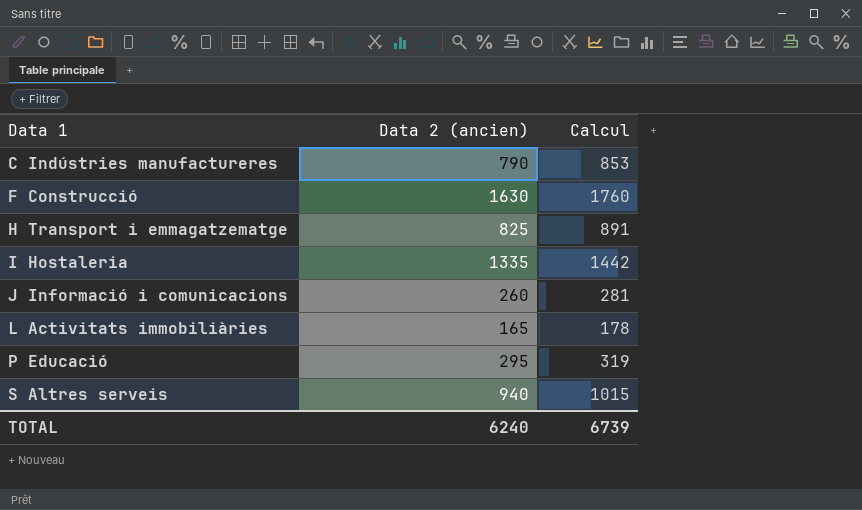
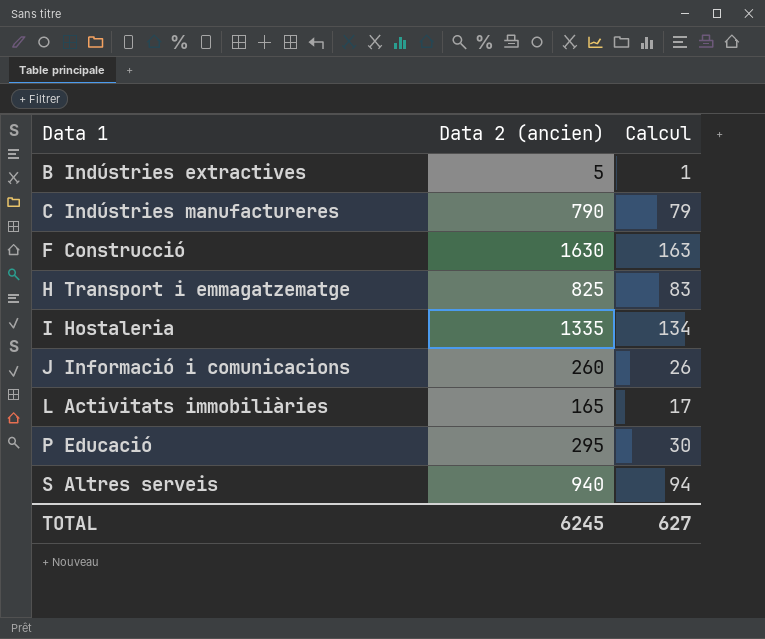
column Calcul | formula: [Data 2 (ancien)] * 1,08 -> [Data 2 (ancien)] * 0,1
row B Indústries extractives: none -> 5 | 1
TOTAL | Data 2 (ancien): 6240 -> 6245
TOTAL | Calcul: 6739 -> 627

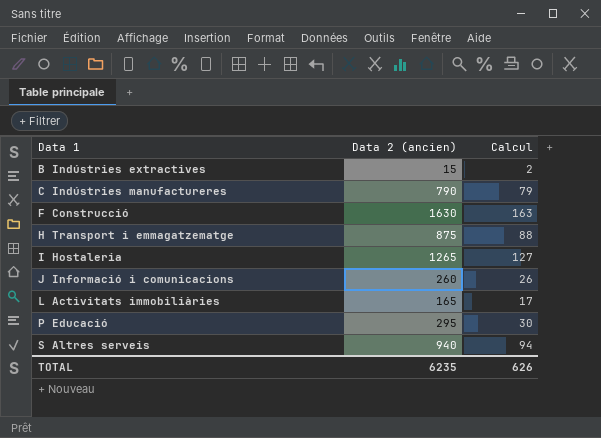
B Indústries extractives | Data 2 (ancien): 5 -> 15
B Indústries extractives | Calcul: 1 -> 2
H Transport i emmagatzematge | Data 2 (ancien): 825 -> 875
H Transport i emmagatzematge | Calcul: 83 -> 88
I Hostaleria | Data 2 (ancien): 1335 -> 1265
I Hostaleria | Calcul: 134 -> 127
TOTAL | Data 2 (ancien): 6245 -> 6235
TOTAL | Calcul: 627 -> 626

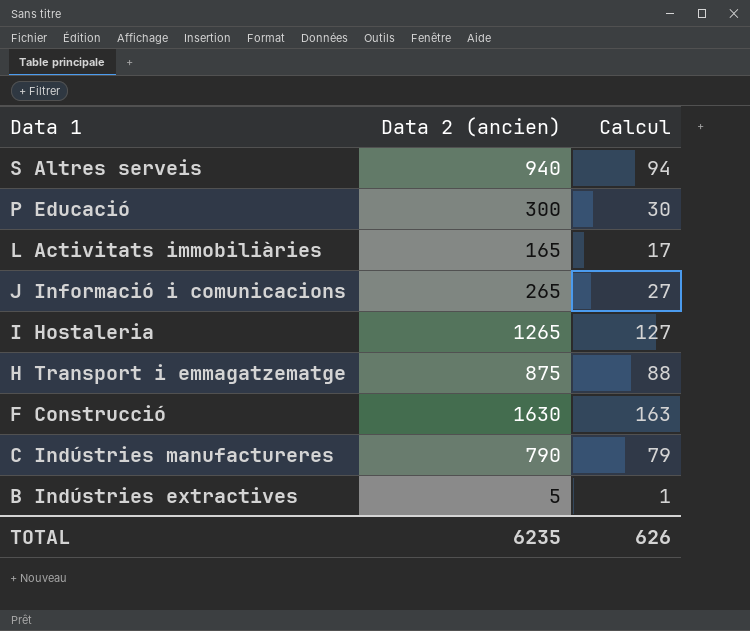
row order: Data 1 ascending -> Data 1 descending
P Educació | Data 2 (ancien): 295 -> 300
J Informació i comunicacions | Data 2 (ancien): 260 -> 265
J Informació i comunicacions | Calcul: 26 -> 27
B Indústries extractives | Data 2 (ancien): 15 -> 5
B Indústries extractives | Calcul: 2 -> 1

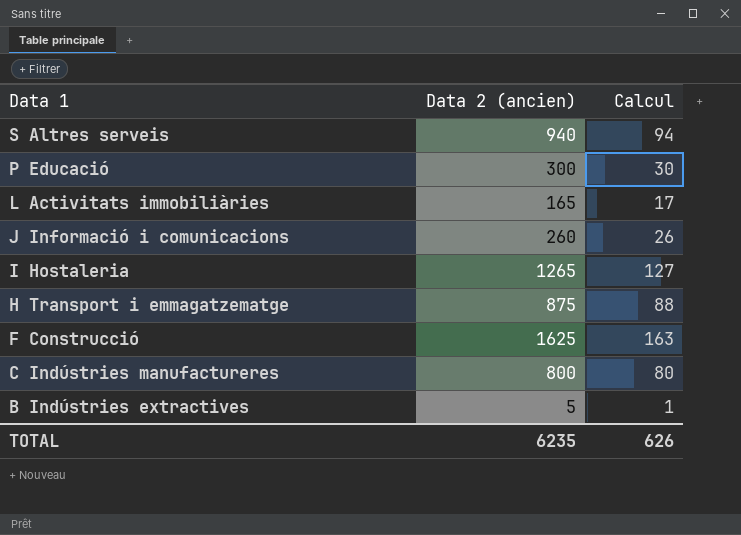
J Informació i comunicacions | Data 2 (ancien): 265 -> 260
J Informació i comunicacions | Calcul: 27 -> 26
F Construcció | Data 2 (ancien): 1630 -> 1625
C Indústries manufactureres | Data 2 (ancien): 790 -> 800
C Indústries manufactureres | Calcul: 79 -> 80

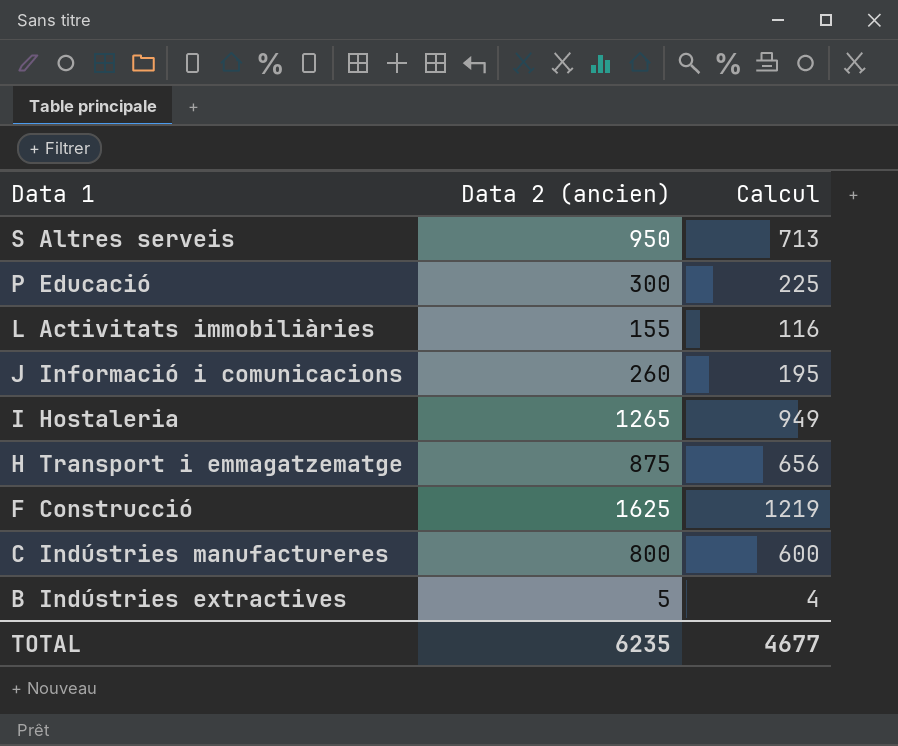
column Calcul | formula: [Data 2 (ancien)] * 0,1 -> [Data 2 (ancien)] * 0,75
S Altres serveis | Data 2 (ancien): 940 -> 950
L Activitats immobiliàries | Data 2 (ancien): 165 -> 155
TOTAL | Calcul: 626 -> 4677

